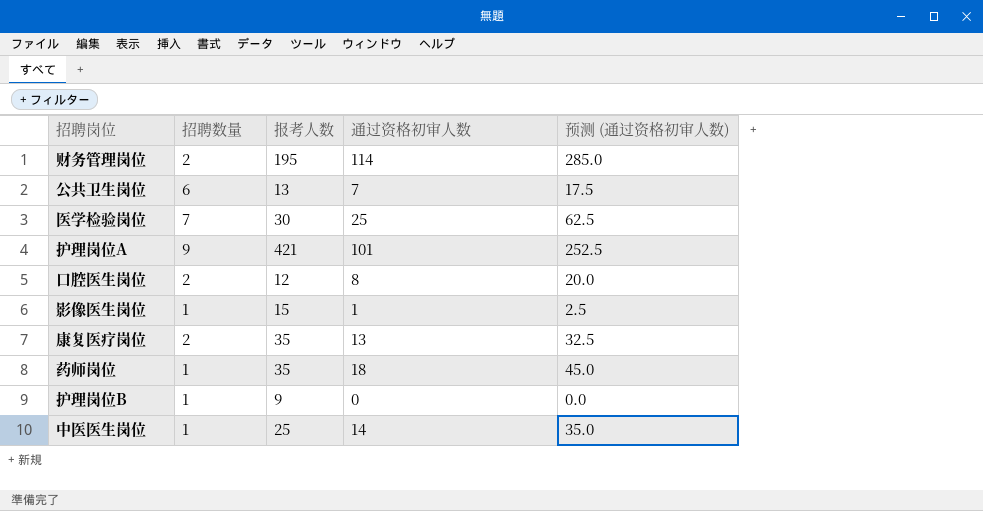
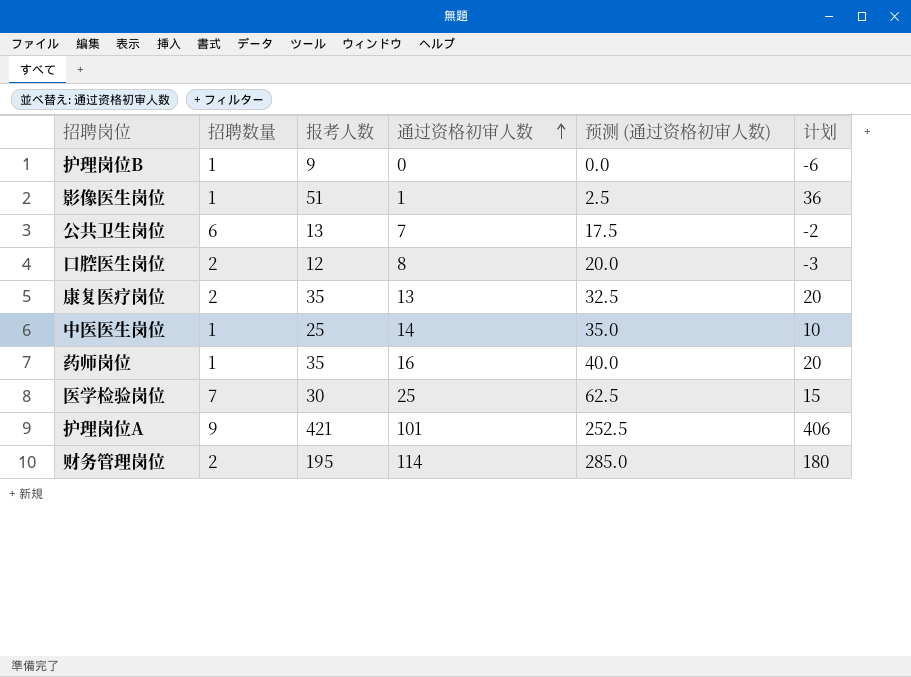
row order: none -> 通过资格初审人数 ascending
column 计划 | formula: none -> [报考人数] - 15
影像医生岗位 | 报考人数: 15 -> 51
药师岗位 | 通过资格初审人数: 18 -> 16
药师岗位 | 预测 (通过资格初审人数): 45.0 -> 40.0

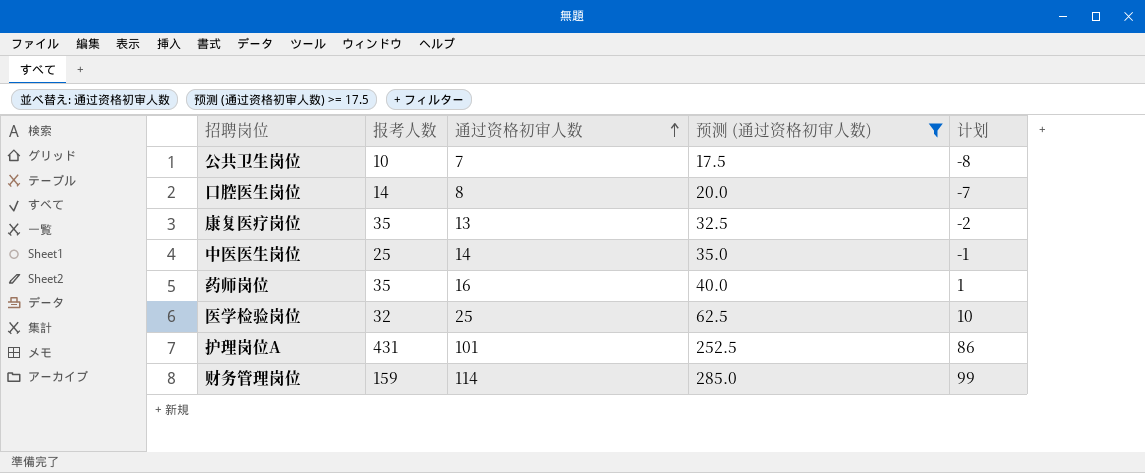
filter: none -> 预测 (通过资格初审人数) >= 17.5
column 招聘数量 | position: 2 -> none
column 计划 | formula: [报考人数] - 15 -> [通过资格初审人数] - 15
公共卫生岗位 | 报考人数: 13 -> 10
口腔医生岗位 | 报考人数: 12 -> 14
医学检验岗位 | 报考人数: 30 -> 32
护理岗位A | 报考人数: 421 -> 431
财务管理岗位 | 报考人数: 195 -> 159

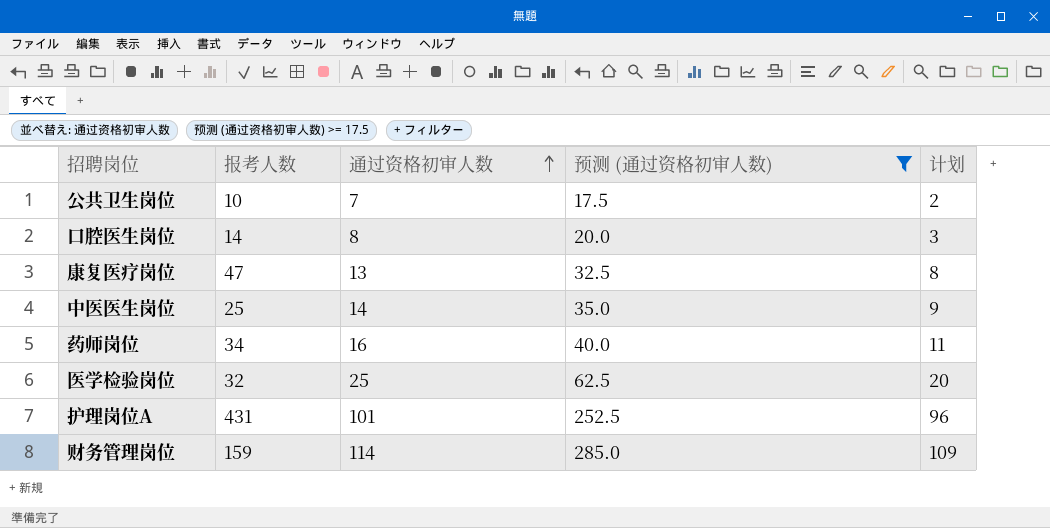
column 计划 | formula: [通过资格初审人数] - 15 -> [通过资格初审人数] - 5
康复医疗岗位 | 报考人数: 35 -> 47
药师岗位 | 报考人数: 35 -> 34

